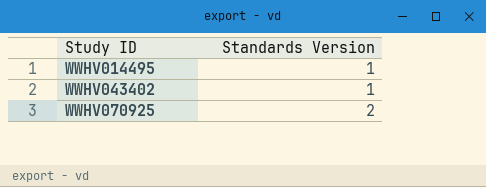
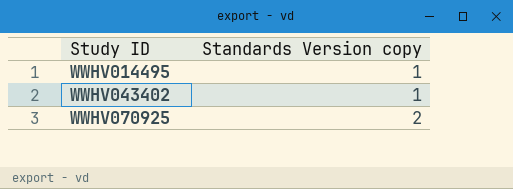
column name: Standards Version -> Standards Version copy

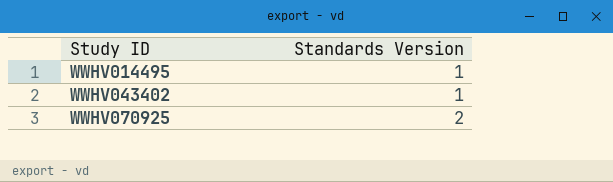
column name: Standards Version copy -> Standards Version

